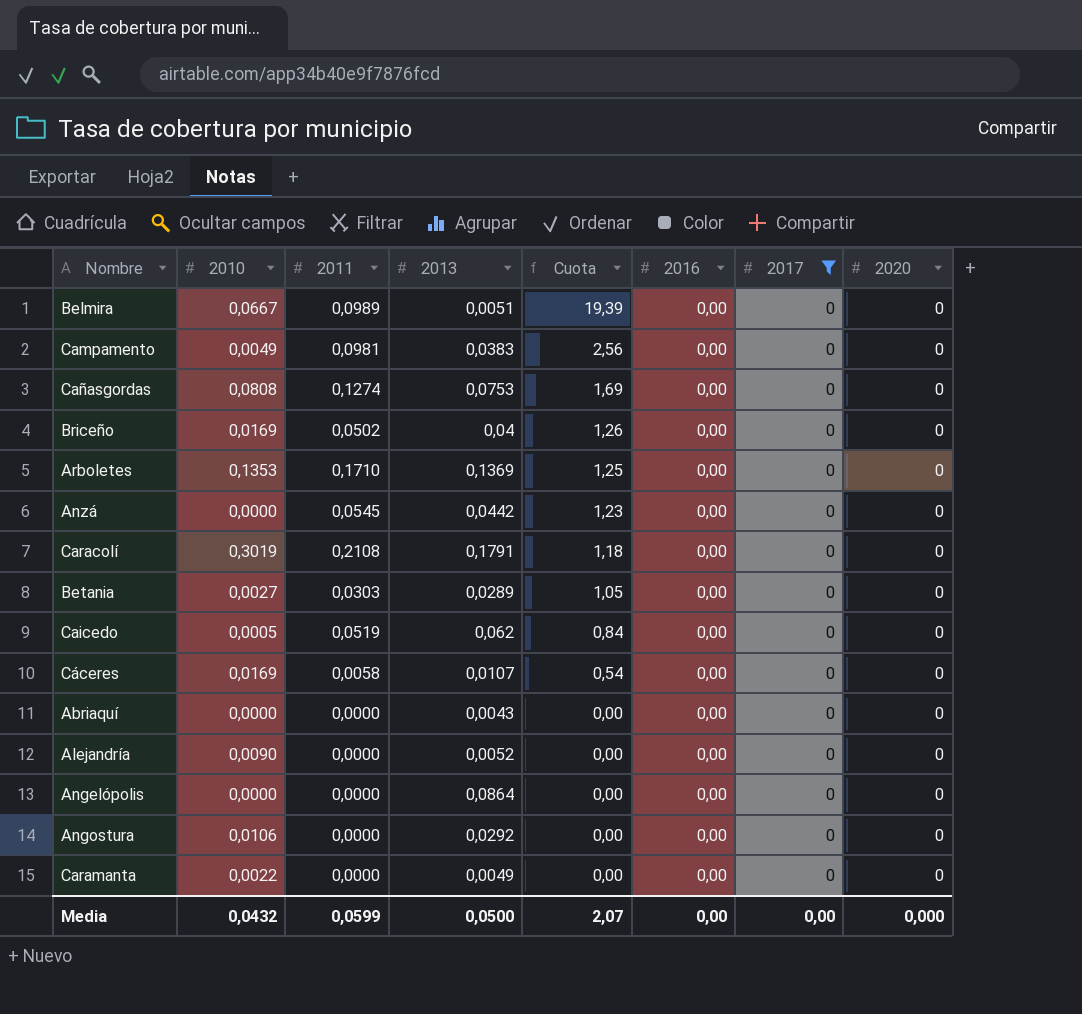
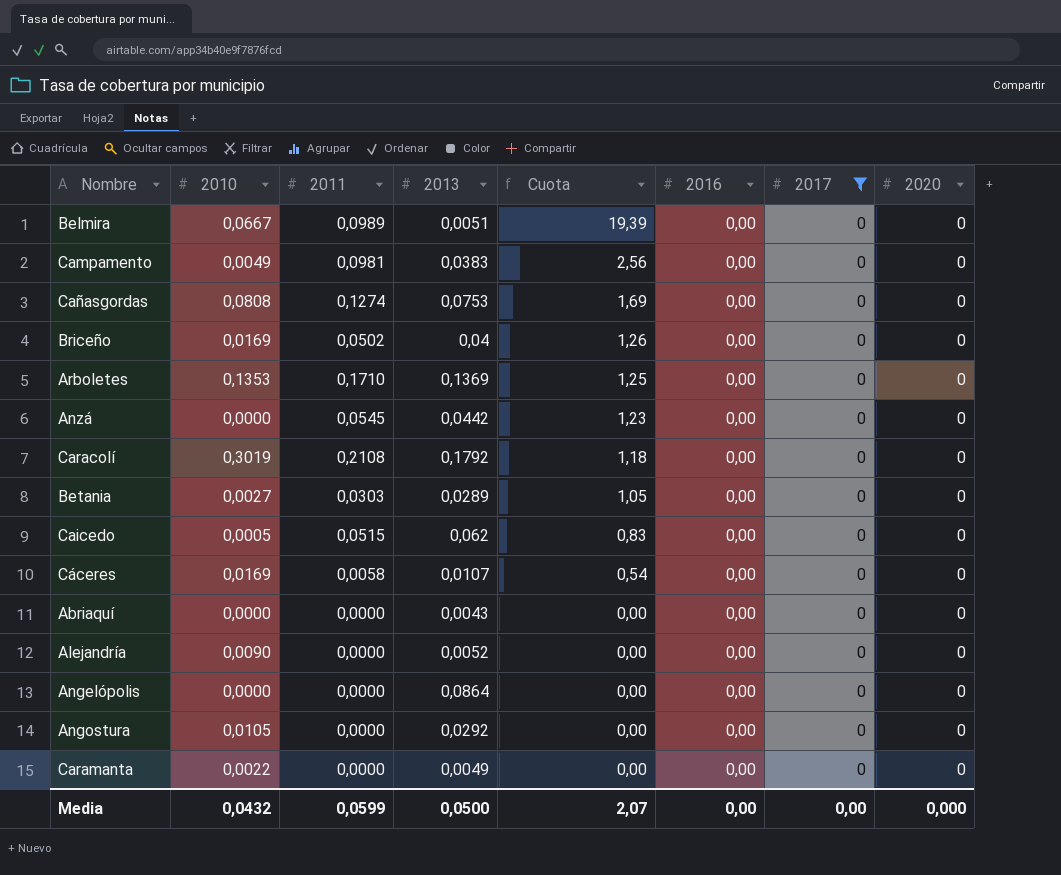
Caracolí | 2013: 0,1791 -> 0,1792
Caicedo | 2011: 0,0519 -> 0,0515
Caicedo | Cuota: 0,84 -> 0,83
Angostura | 2010: 0,0106 -> 0,0105

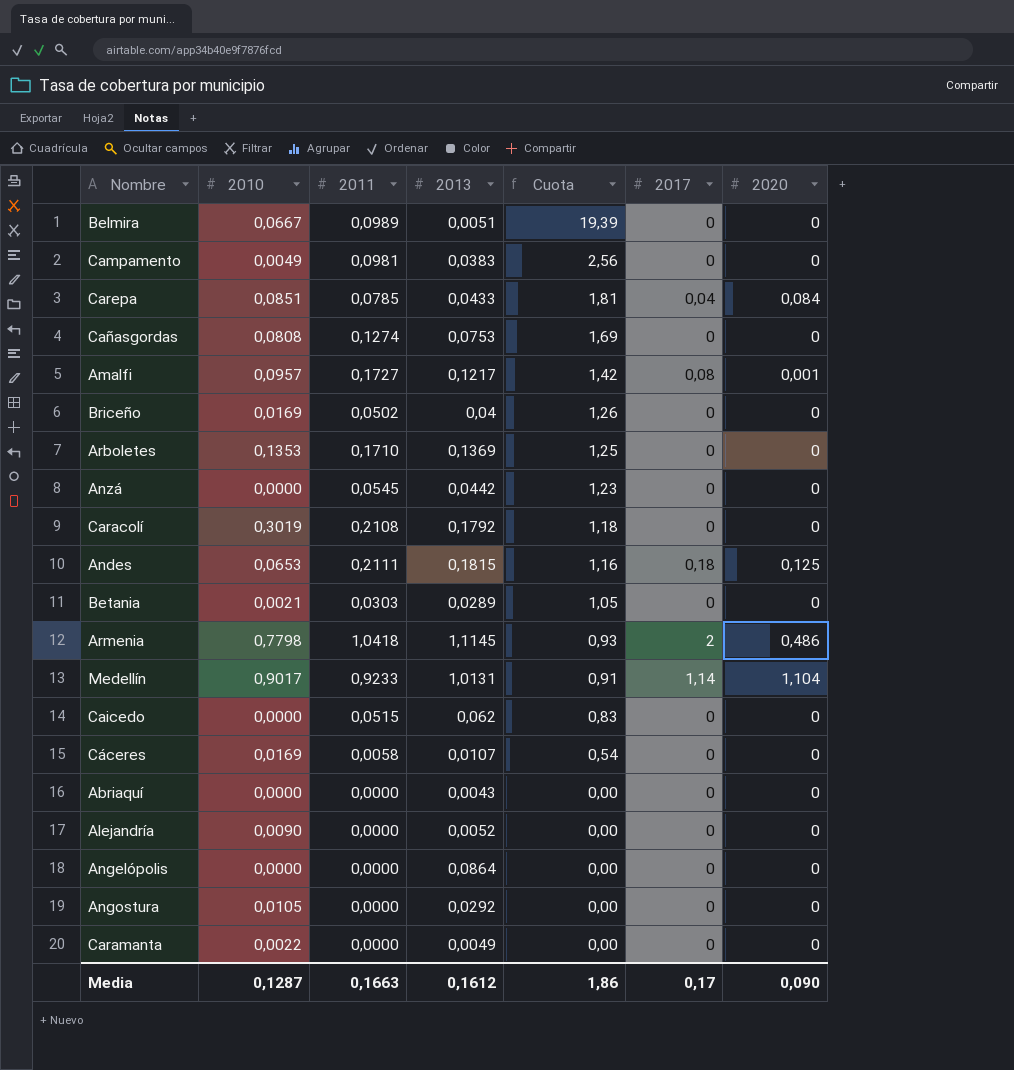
filter: 2017 = 0 -> none
column 2016 | position: 6 -> none
Betania | 2010: 0,0027 -> 0,0021
Caicedo | 2010: 0,0005 -> 0,0000
Media | 2010: 0,0432 -> 0,1287
Media | 2011: 0,0599 -> 0,1663
Media | 2013: 0,0500 -> 0,1612
Media | Cuota: 2,07 -> 1,86
Media | 2017: 0,00 -> 0,17
Media | 2020: 0,000 -> 0,090

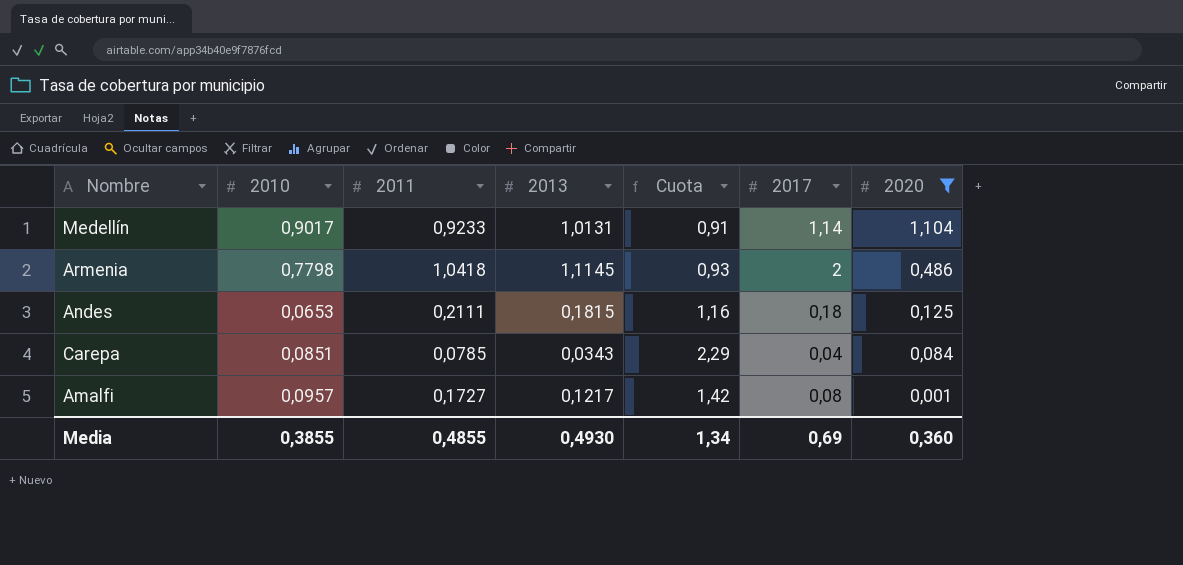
filter: none -> 2020 != 0
row order: Cuota descending -> 2020 descending
Carepa | 2013: 0,0433 -> 0,0343
Carepa | Cuota: 1,81 -> 2,29
Media | 2010: 0,1287 -> 0,3855
Media | 2011: 0,1663 -> 0,4855
Media | 2013: 0,1612 -> 0,4930
Media | Cuota: 1,86 -> 1,34
Media | 2017: 0,17 -> 0,69
Media | 2020: 0,090 -> 0,360

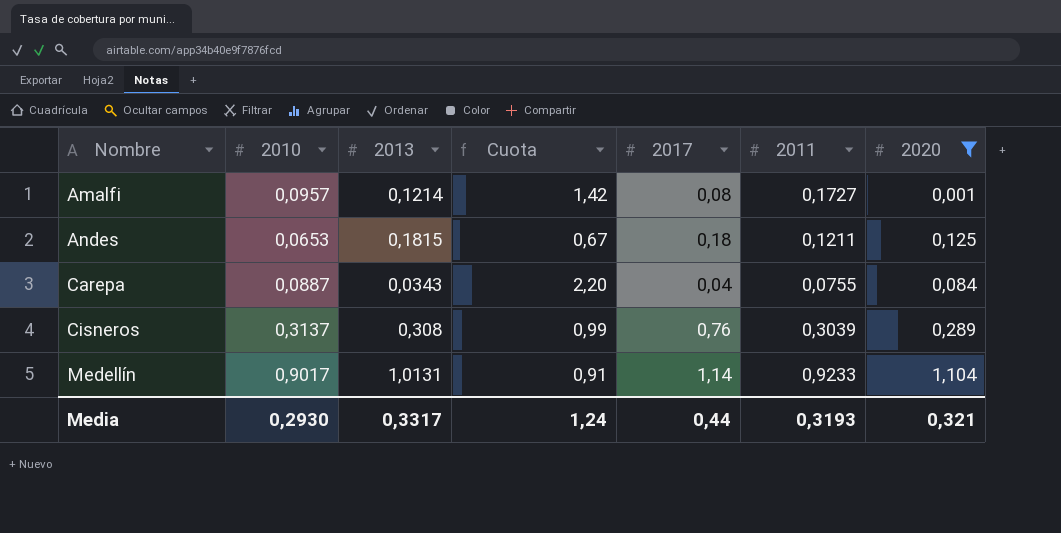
row order: 2020 descending -> Nombre ascending
column 2011 | position: 3 -> 6
row Armenia: 0,7798 | 1,0418 | 1,1145 | 0,93 | 2 | 0,486 -> none
Amalfi | 2013: 0,1217 -> 0,1214
Andes | Cuota: 1,16 -> 0,67
Andes | 2011: 0,2111 -> 0,1211
Carepa | 2010: 0,0851 -> 0,0887
Carepa | Cuota: 2,29 -> 2,20
Carepa | 2011: 0,0785 -> 0,0755
row Cisneros: none -> 0,3137 | 0,308 | 0,99 | 0,76 | 0,3039 | 0,289
Media | 2010: 0,3855 -> 0,2930
Media | 2013: 0,4930 -> 0,3317
Media | Cuota: 1,34 -> 1,24
Media | 2017: 0,69 -> 0,44
Media | 2011: 0,4855 -> 0,3193
Media | 2020: 0,360 -> 0,321

